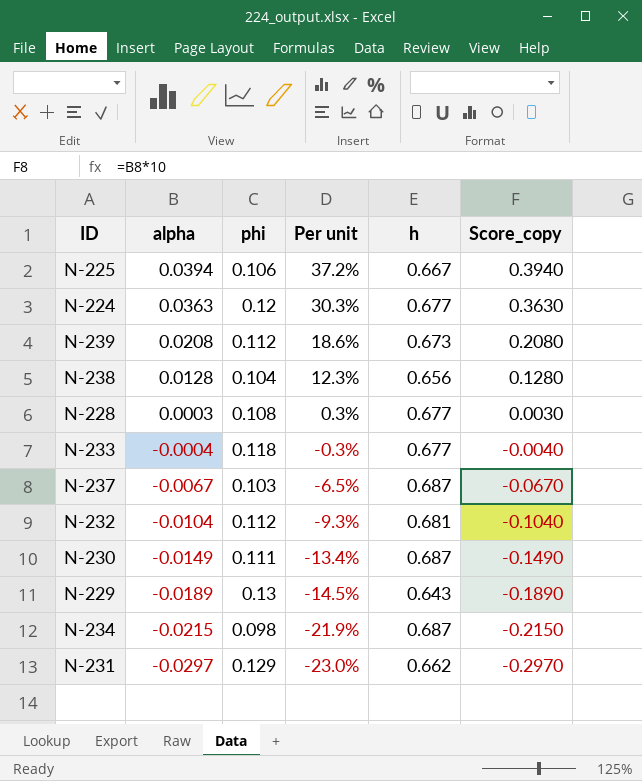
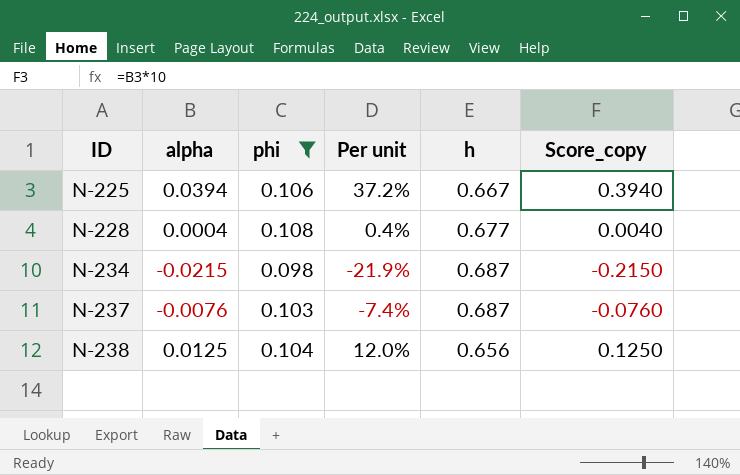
filter: none -> phi <= 0.108
row order: alpha descending -> ID ascending
N-228 | alpha: 0.0003 -> 0.0004
N-228 | Per unit: 0.3% -> 0.4%
N-228 | Score_copy: 0.0030 -> 0.0040
N-237 | alpha: -0.0067 -> -0.0076
N-237 | Per unit: -6.5% -> -7.4%
N-237 | Score_copy: -0.0670 -> -0.0760
N-238 | alpha: 0.0128 -> 0.0125
N-238 | Per unit: 12.3% -> 12.0%
N-238 | Score_copy: 0.1280 -> 0.1250

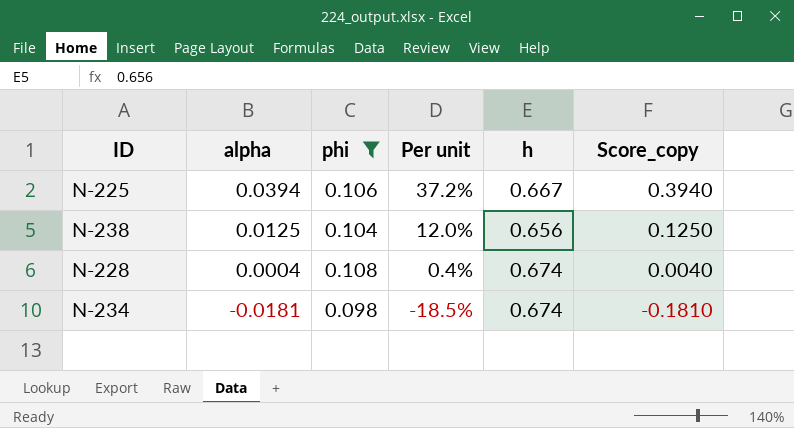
row order: ID ascending -> alpha descending
row N-237: -0.0076 | 0.103 | -7.4% | 0.687 | -0.0760 -> none
N-228 | h: 0.677 -> 0.674
N-234 | alpha: -0.0215 -> -0.0181
N-234 | Per unit: -21.9% -> -18.5%
N-234 | h: 0.687 -> 0.674
N-234 | Score_copy: -0.2150 -> -0.1810

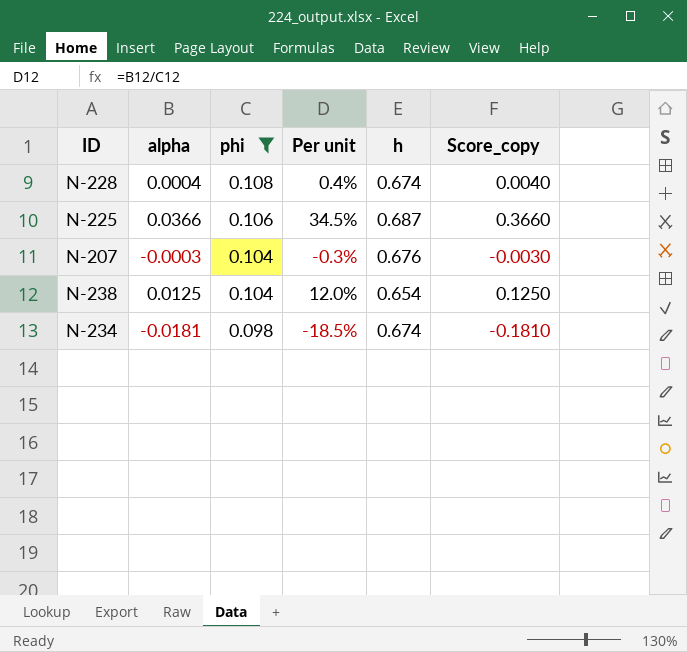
row order: alpha descending -> phi descending
N-225 | alpha: 0.0394 -> 0.0366
N-225 | Per unit: 37.2% -> 34.5%
N-225 | h: 0.667 -> 0.687
N-225 | Score_copy: 0.3940 -> 0.3660
row N-207: none -> -0.0003 | 0.104 | -0.3% | 0.676 | -0.0030
N-238 | h: 0.656 -> 0.654

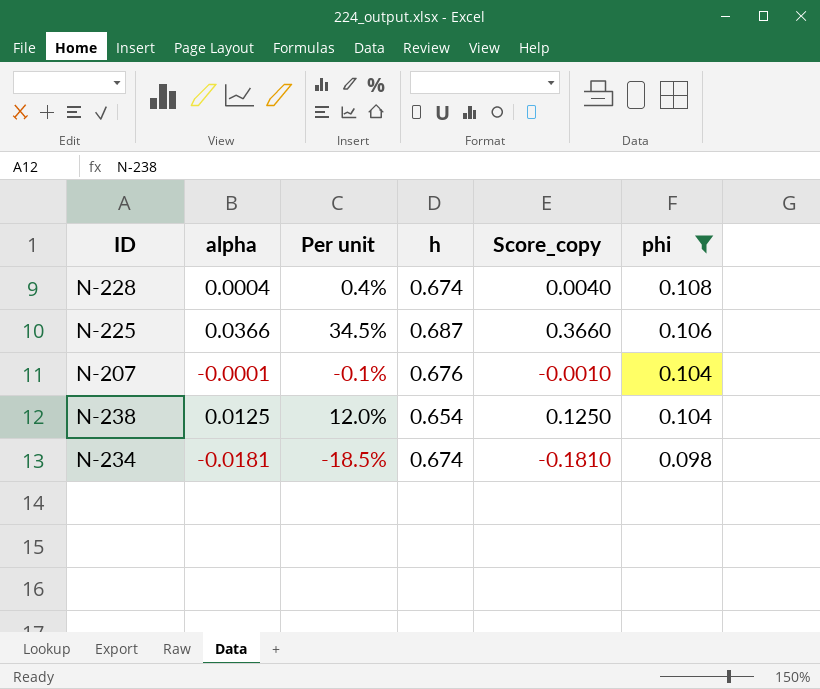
column phi | position: 3 -> 6
N-207 | alpha: -0.0003 -> -0.0001
N-207 | Per unit: -0.3% -> -0.1%
N-207 | Score_copy: -0.0030 -> -0.0010

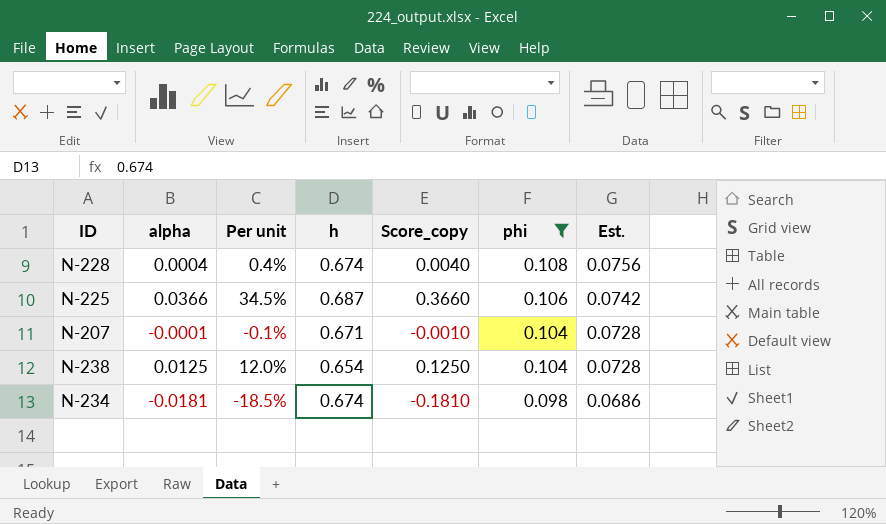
column Est. | formula: none -> [phi] * 0.7
N-207 | h: 0.676 -> 0.671

